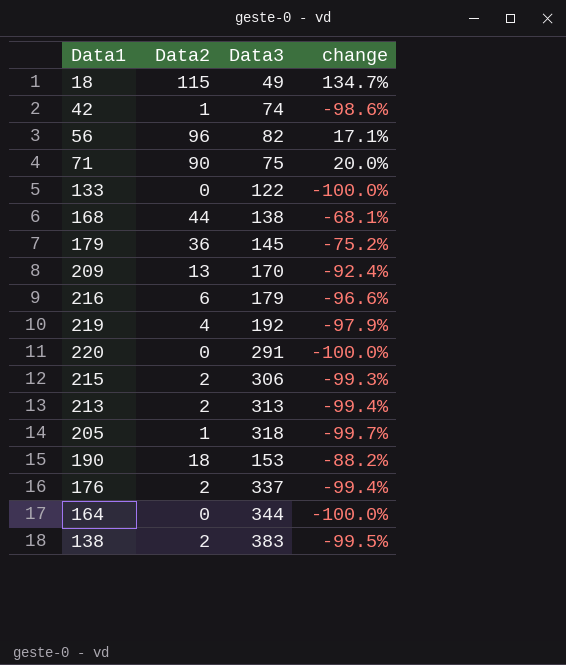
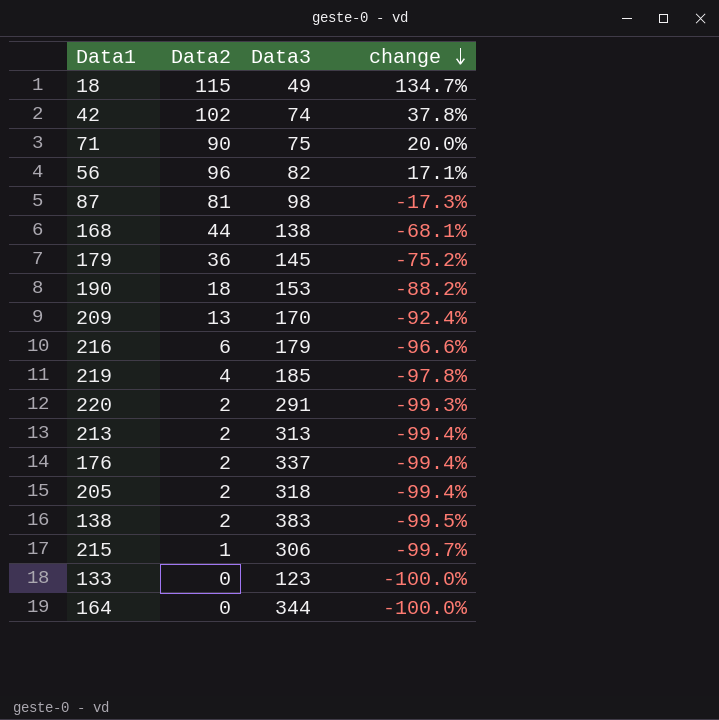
row order: none -> change descending
42 | Data2: 1 -> 102
42 | change: -98.6% -> 37.8%
row 87: none -> 81 | 98 | -17.3%
219 | Data3: 192 -> 185
219 | change: -97.9% -> -97.8%
220 | Data2: 0 -> 2
220 | change: -100.0% -> -99.3%
205 | Data2: 1 -> 2
205 | change: -99.7% -> -99.4%
215 | Data2: 2 -> 1
215 | change: -99.3% -> -99.7%
133 | Data3: 122 -> 123

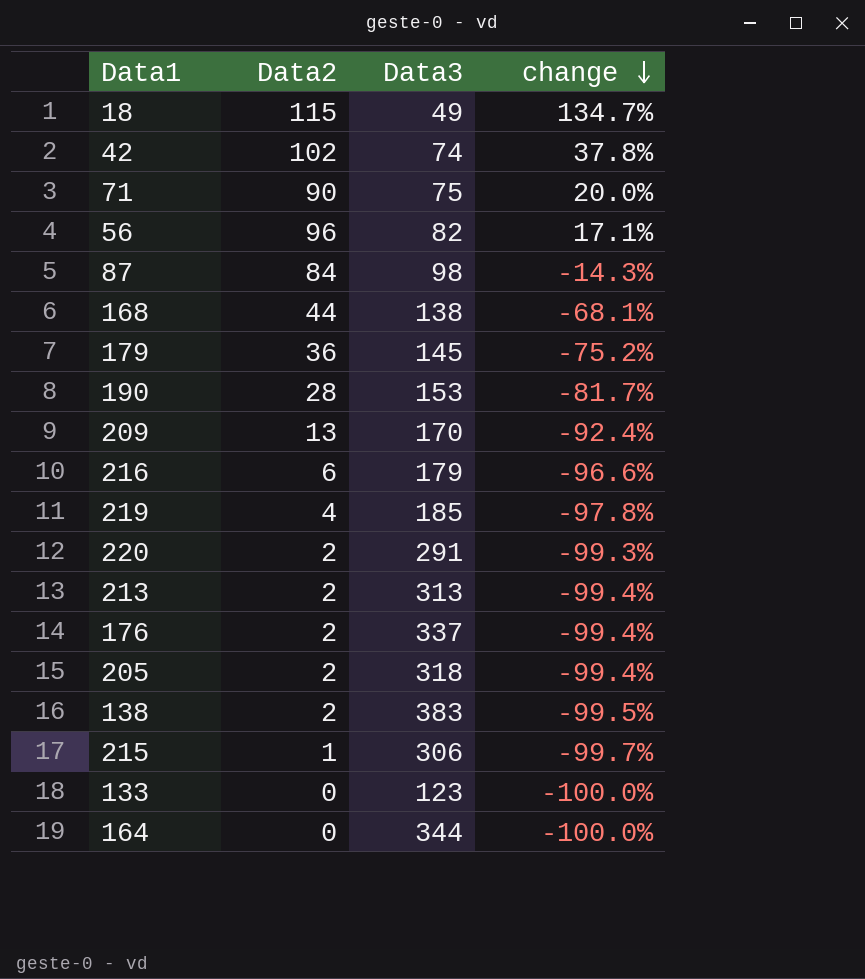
87 | Data2: 81 -> 84
87 | change: -17.3% -> -14.3%
190 | Data2: 18 -> 28
190 | change: -88.2% -> -81.7%

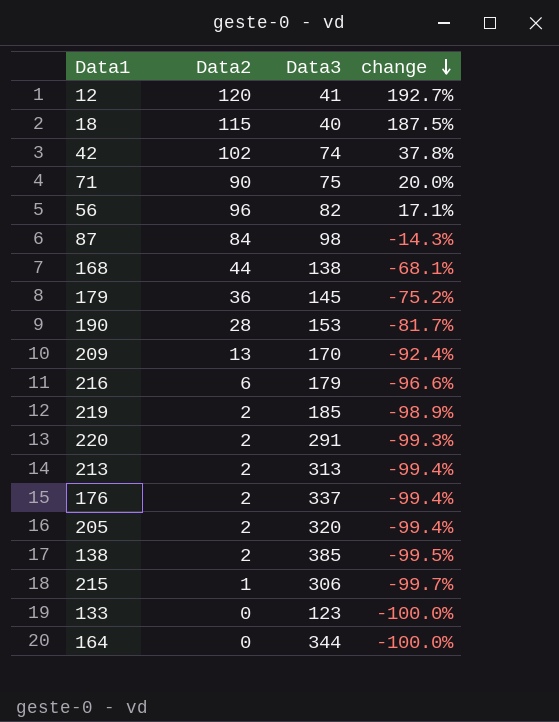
row 12: none -> 120 | 41 | 192.7%
18 | Data3: 49 -> 40
18 | change: 134.7% -> 187.5%
219 | Data2: 4 -> 2
219 | change: -97.8% -> -98.9%
205 | Data3: 318 -> 320
138 | Data3: 383 -> 385

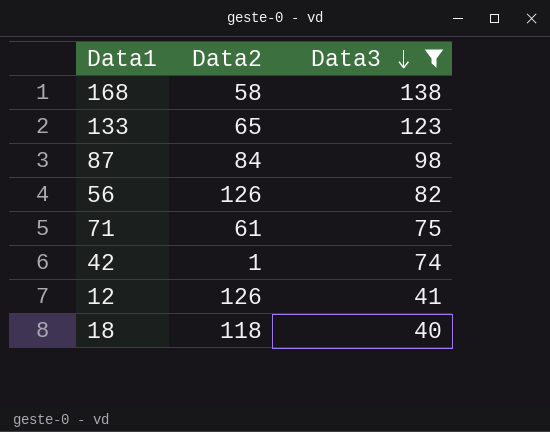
filter: none -> Data3 <= 138
row order: change descending -> Data3 descending
column change | formula: ([Data2] - [Data3]) / [Data3] -> none
168 | Data2: 44 -> 58
133 | Data2: 0 -> 65
56 | Data2: 96 -> 126
71 | Data2: 90 -> 61
42 | Data2: 102 -> 1
12 | Data2: 120 -> 126
18 | Data2: 115 -> 118

